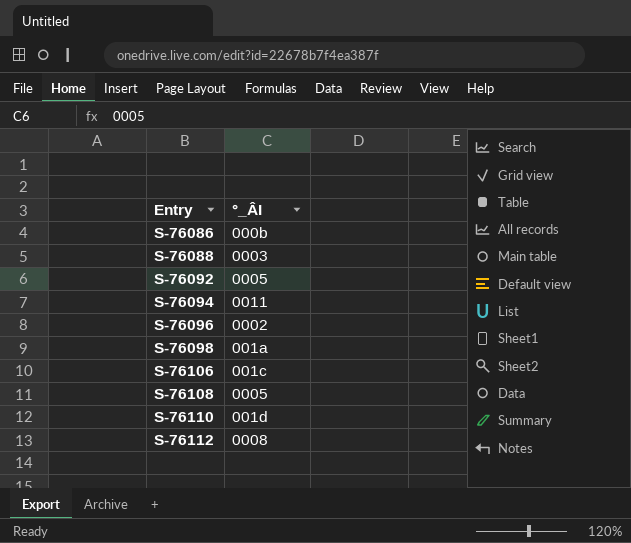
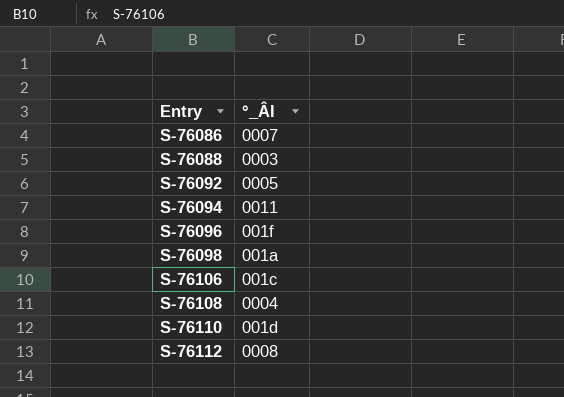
S-76086 | °_ÂI: 000b -> 0007
S-76096 | °_ÂI: 0002 -> 001f
S-76108 | °_ÂI: 0005 -> 0004

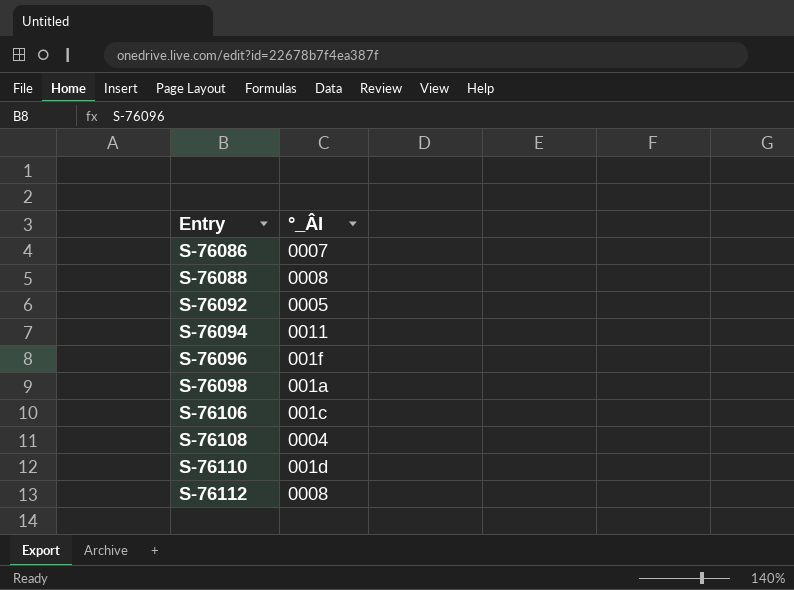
S-76088 | °_ÂI: 0003 -> 0008

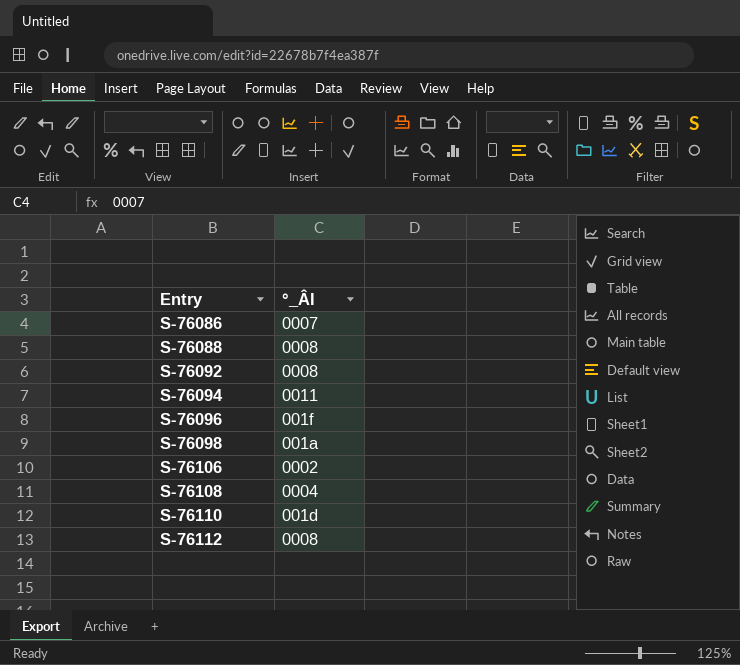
S-76092 | °_ÂI: 0005 -> 0008
S-76106 | °_ÂI: 001c -> 0002

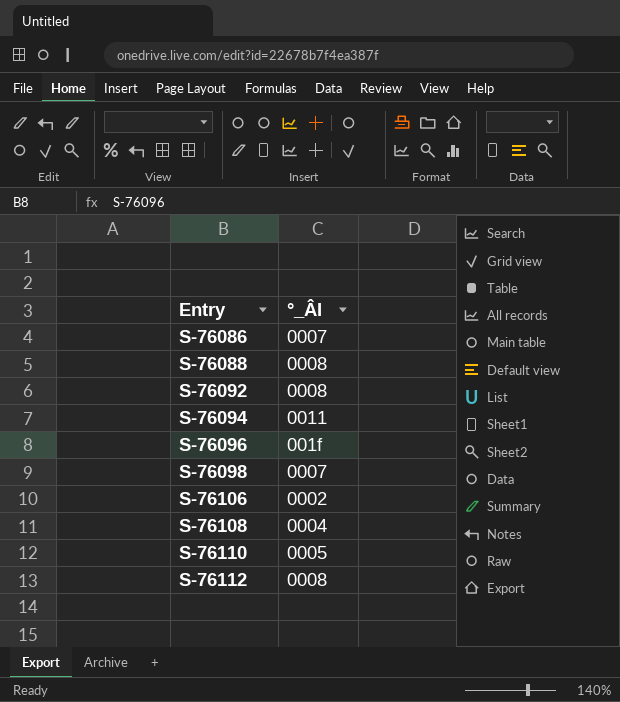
S-76098 | °_ÂI: 001a -> 0007
S-76110 | °_ÂI: 001d -> 0005

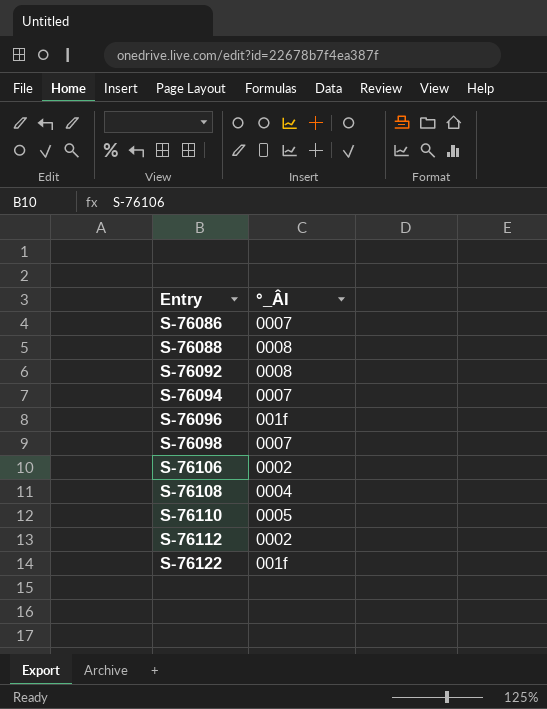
S-76094 | °_ÂI: 0011 -> 0007
S-76112 | °_ÂI: 0008 -> 0002
row S-76122: none -> 001f

